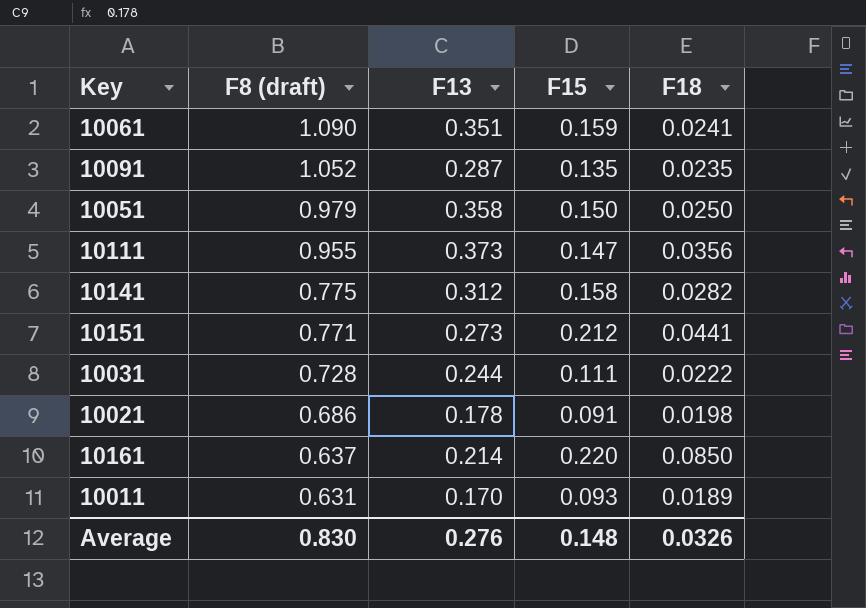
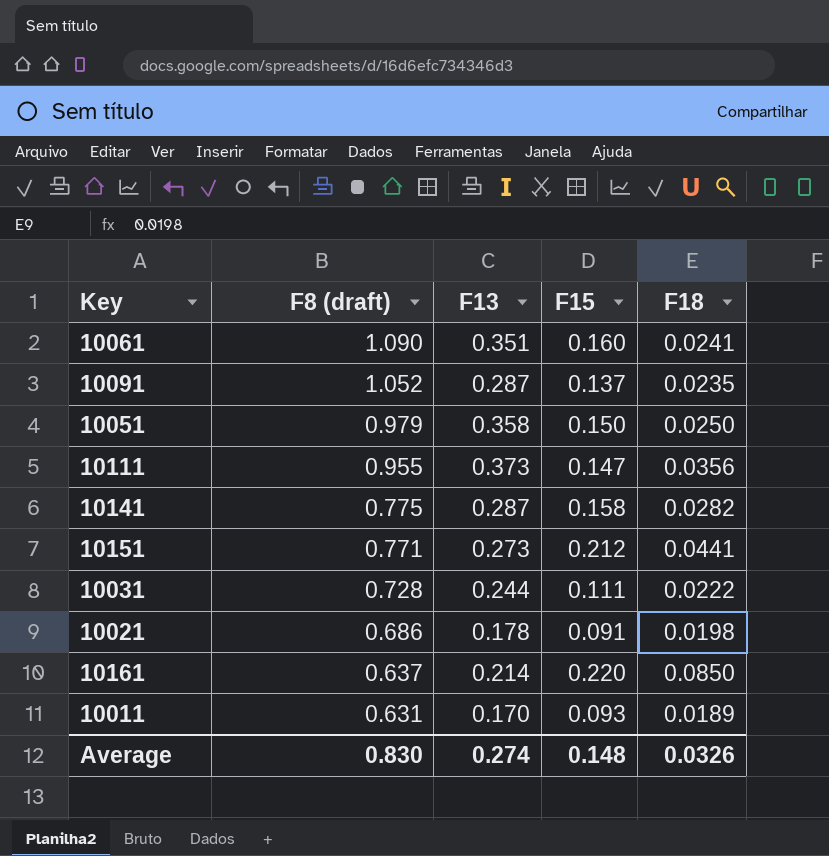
10061 | F15: 0.159 -> 0.160
10091 | F15: 0.135 -> 0.137
10141 | F13: 0.312 -> 0.287
Average | F13: 0.276 -> 0.274

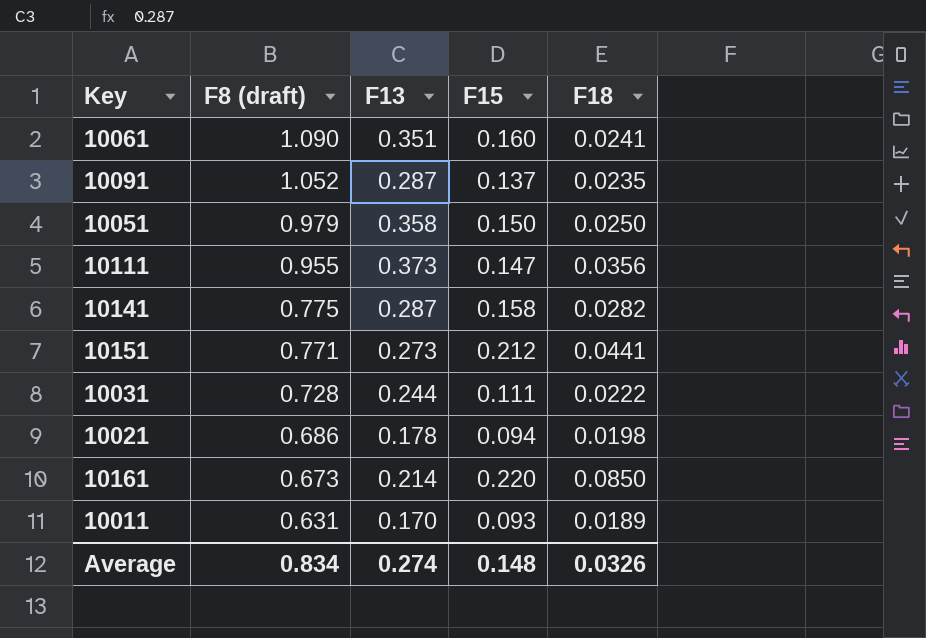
10021 | F15: 0.091 -> 0.094
10161 | F8 (draft): 0.637 -> 0.673
Average | F8 (draft): 0.830 -> 0.834

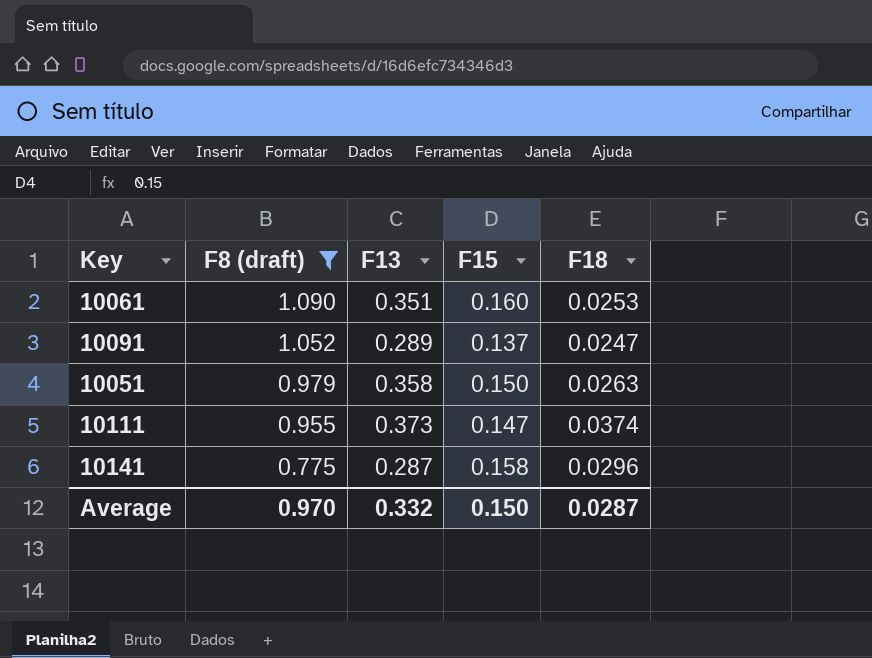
filter: none -> F8 (draft) >= 0.775
10061 | F18: 0.0241 -> 0.0253
10091 | F13: 0.287 -> 0.289
10091 | F18: 0.0235 -> 0.0247
10051 | F18: 0.0250 -> 0.0263
10111 | F18: 0.0356 -> 0.0374
10141 | F18: 0.0282 -> 0.0296
Average | F8 (draft): 0.834 -> 0.970
Average | F13: 0.274 -> 0.332
Average | F15: 0.148 -> 0.150
Average | F18: 0.0326 -> 0.0287

